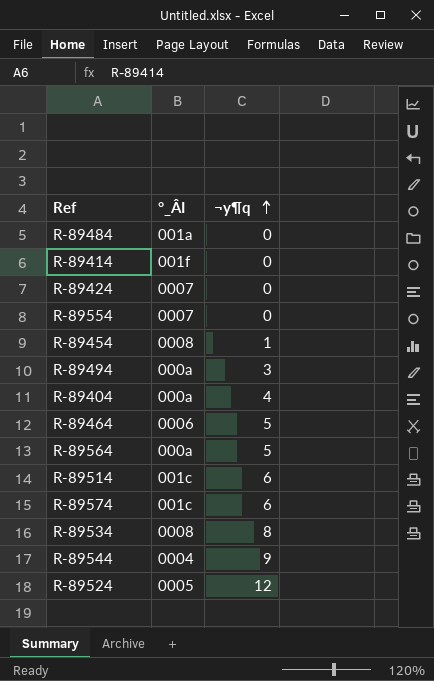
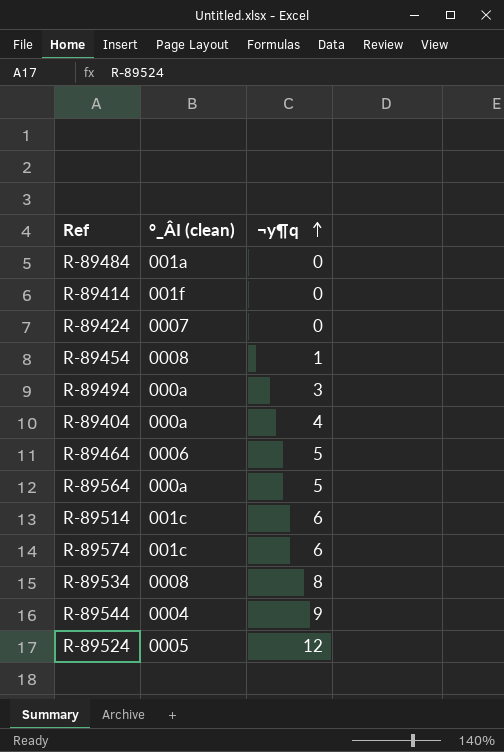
column name: °_ÂI -> °_ÂI (clean)
row R-89554: 0007 | 0 -> none

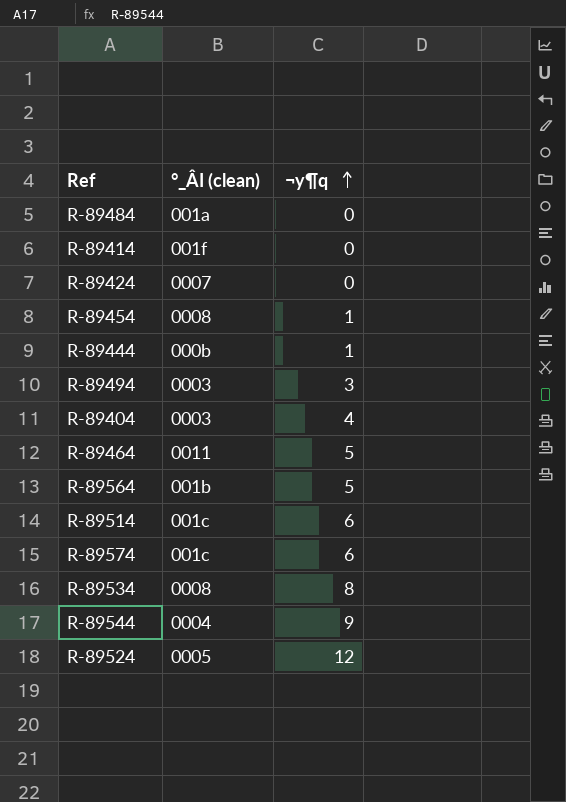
row R-89444: none -> 000b | 1
R-89494 | °_ÂI (clean): 000a -> 0003
R-89404 | °_ÂI (clean): 000a -> 0003
R-89464 | °_ÂI (clean): 0006 -> 0011
R-89564 | °_ÂI (clean): 000a -> 001b

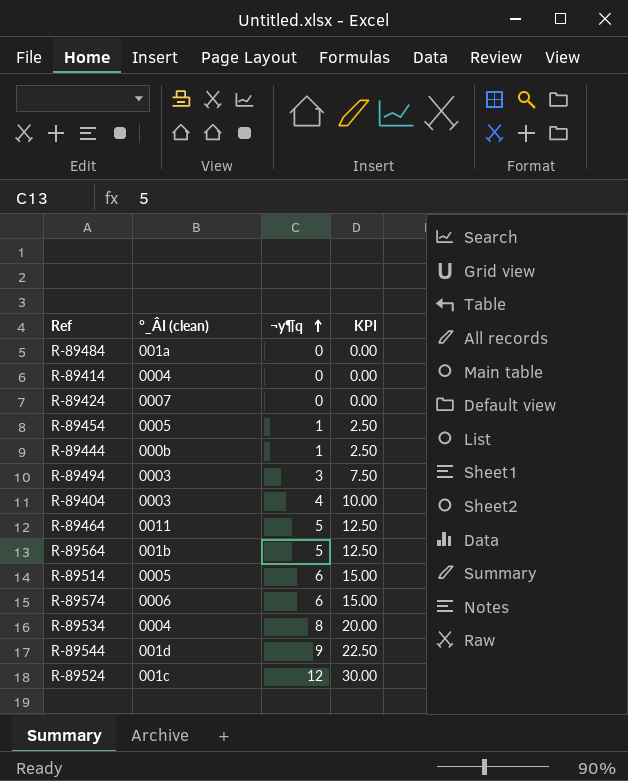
column KPI | formula: none -> [¬y¶q] * 2.5
R-89414 | °_ÂI (clean): 001f -> 0004
R-89454 | °_ÂI (clean): 0008 -> 0005
R-89514 | °_ÂI (clean): 001c -> 0005
R-89574 | °_ÂI (clean): 001c -> 0006
R-89534 | °_ÂI (clean): 0008 -> 0004
R-89544 | °_ÂI (clean): 0004 -> 001d
R-89524 | °_ÂI (clean): 0005 -> 001c

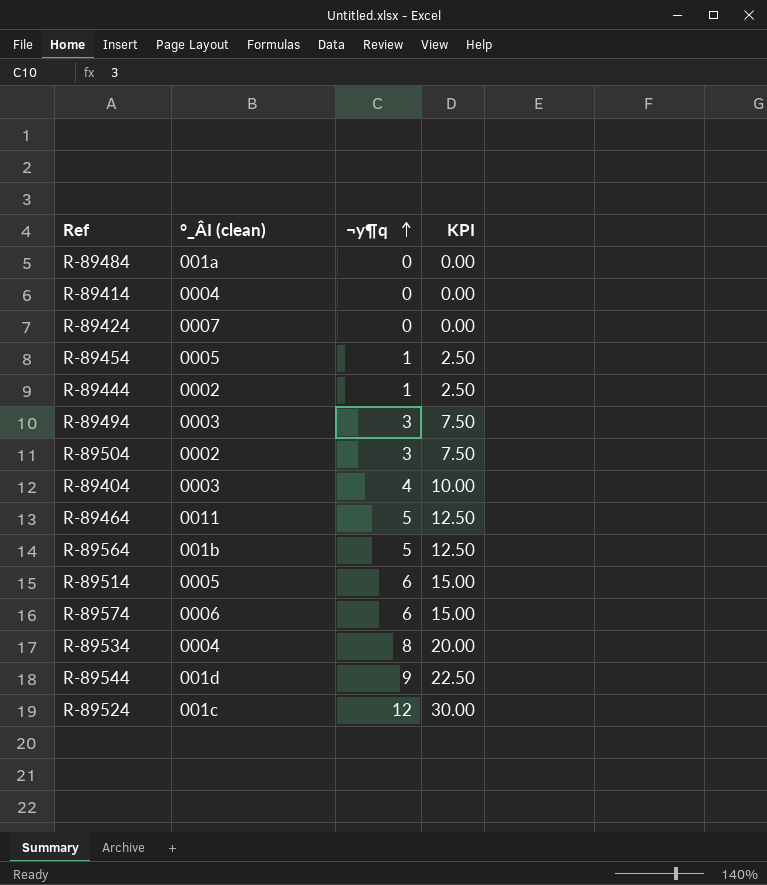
R-89444 | °_ÂI (clean): 000b -> 0002
row R-89504: none -> 0002 | 3 | 7.50

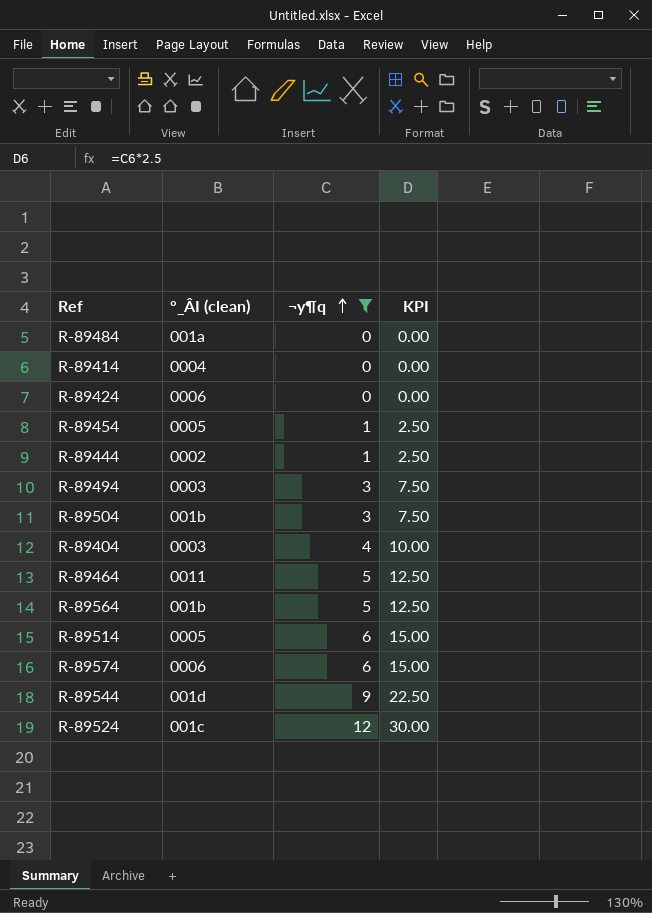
filter: none -> ¬y¶q != 8
R-89424 | °_ÂI (clean): 0007 -> 0006
R-89504 | °_ÂI (clean): 0002 -> 001b

